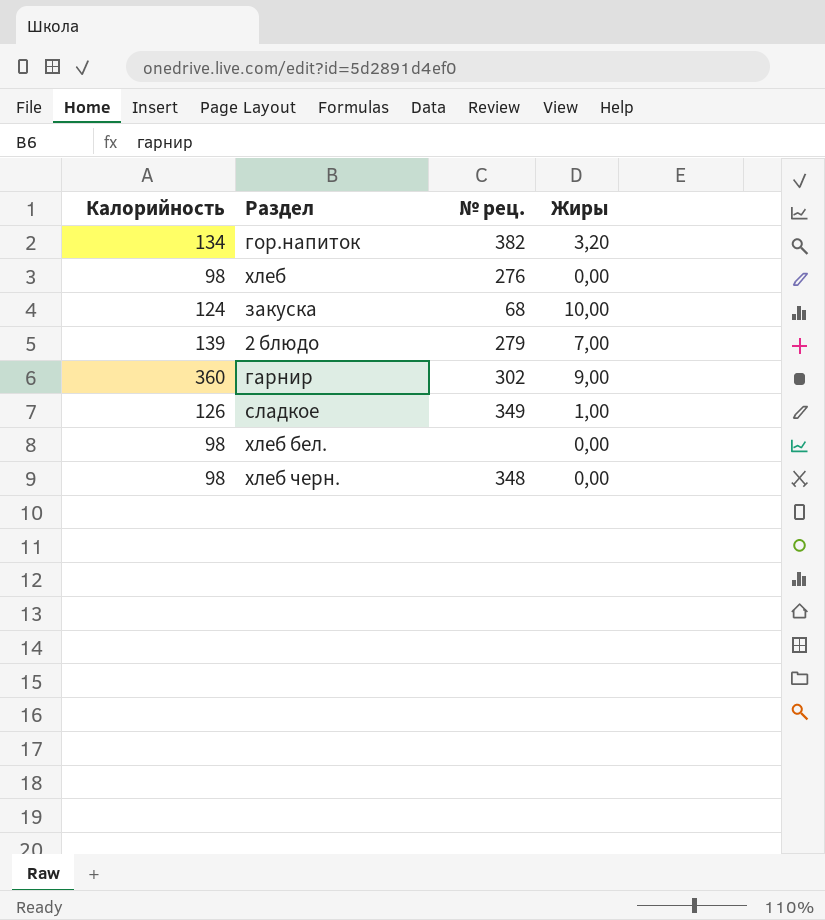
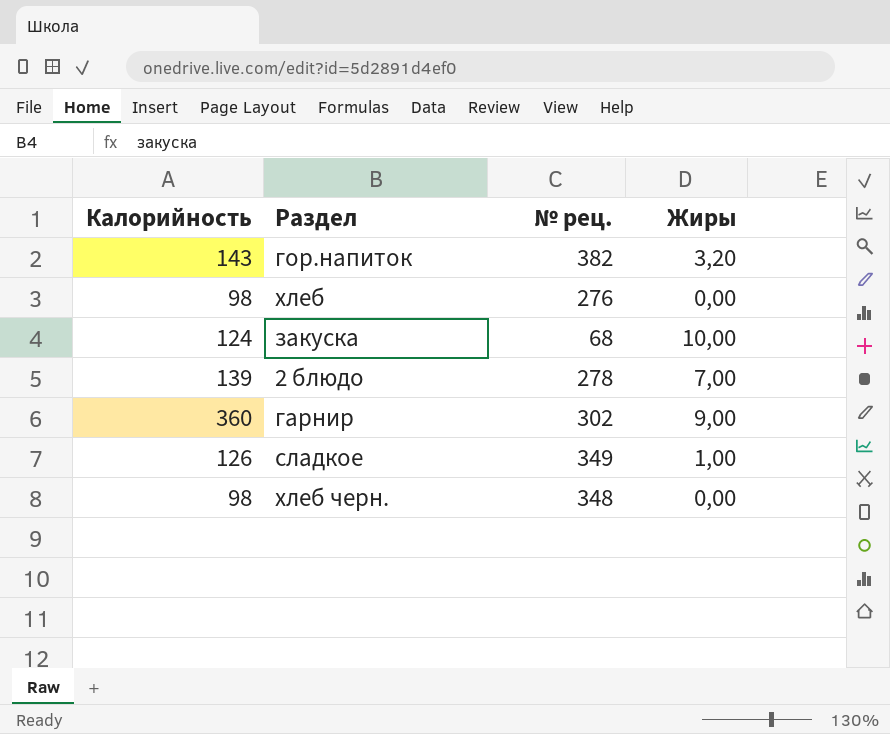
row хлеб бел.: 98 | none | 0,00 -> none
гор.напиток | Калорийность: 134 -> 143
2 блюдо | № рец.: 279 -> 278

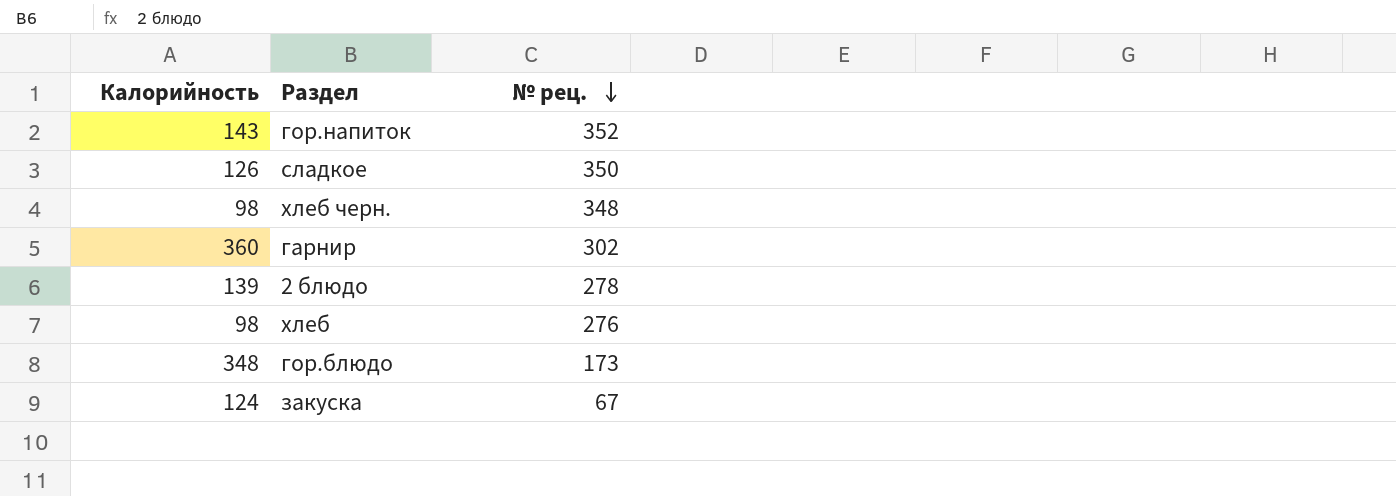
row order: none -> № рец. descending
column Жиры | position: 4 -> none
гор.напиток | № рец.: 382 -> 352
сладкое | № рец.: 349 -> 350
row гор.блюдо: none -> 348 | 173
закуска | № рец.: 68 -> 67

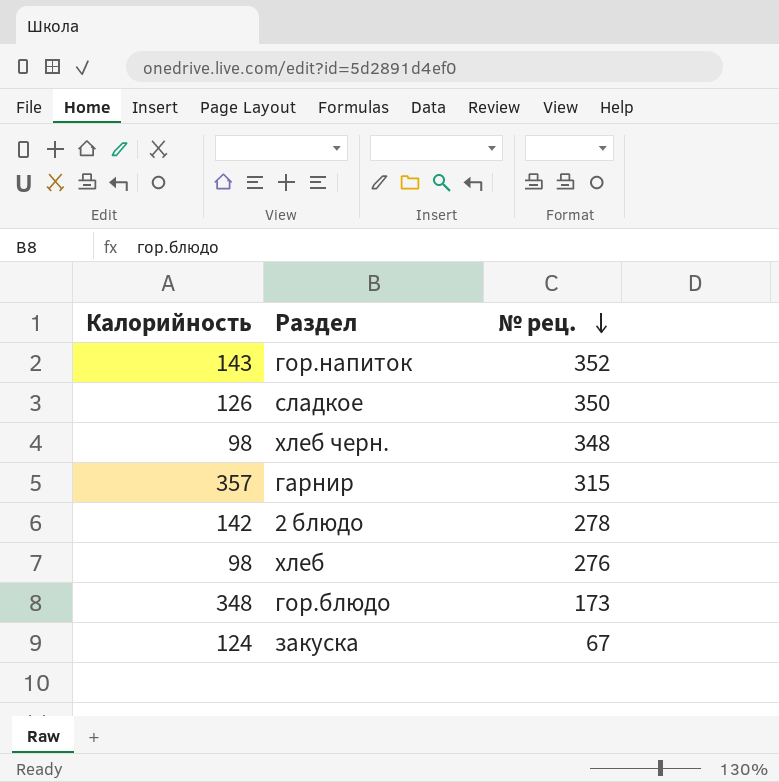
гарнир | Калорийность: 360 -> 357
гарнир | № рец.: 302 -> 315
2 блюдо | Калорийность: 139 -> 142

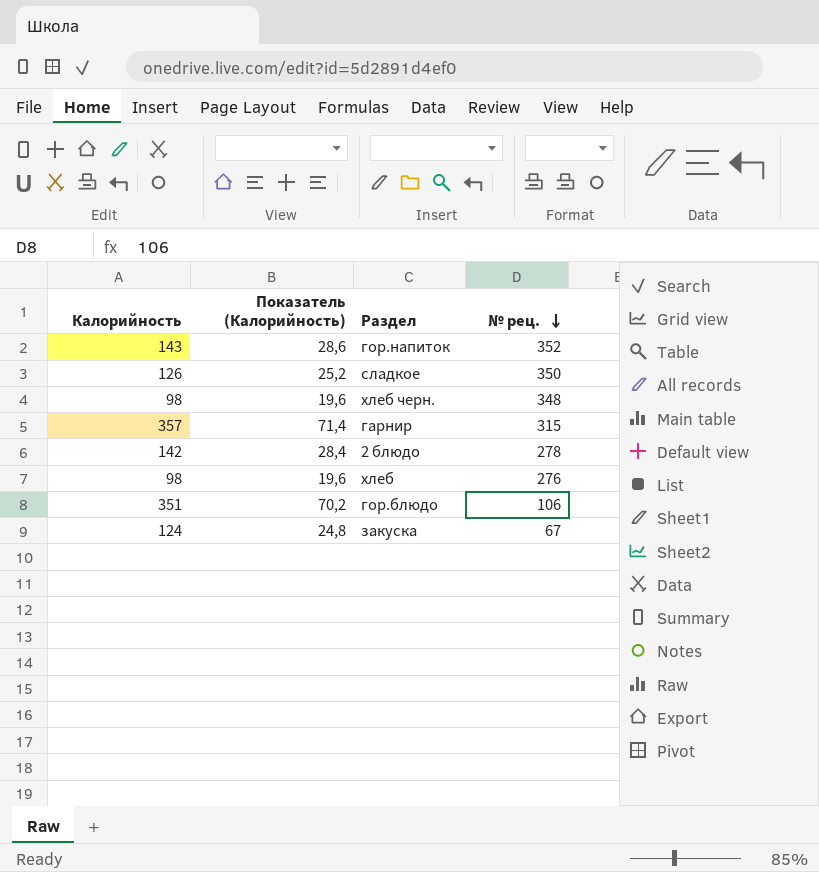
column Показатель (Калорийность) | formula: none -> [Калорийность] * 0,2
гор.блюдо | Калорийность: 348 -> 351
гор.блюдо | № рец.: 173 -> 106

